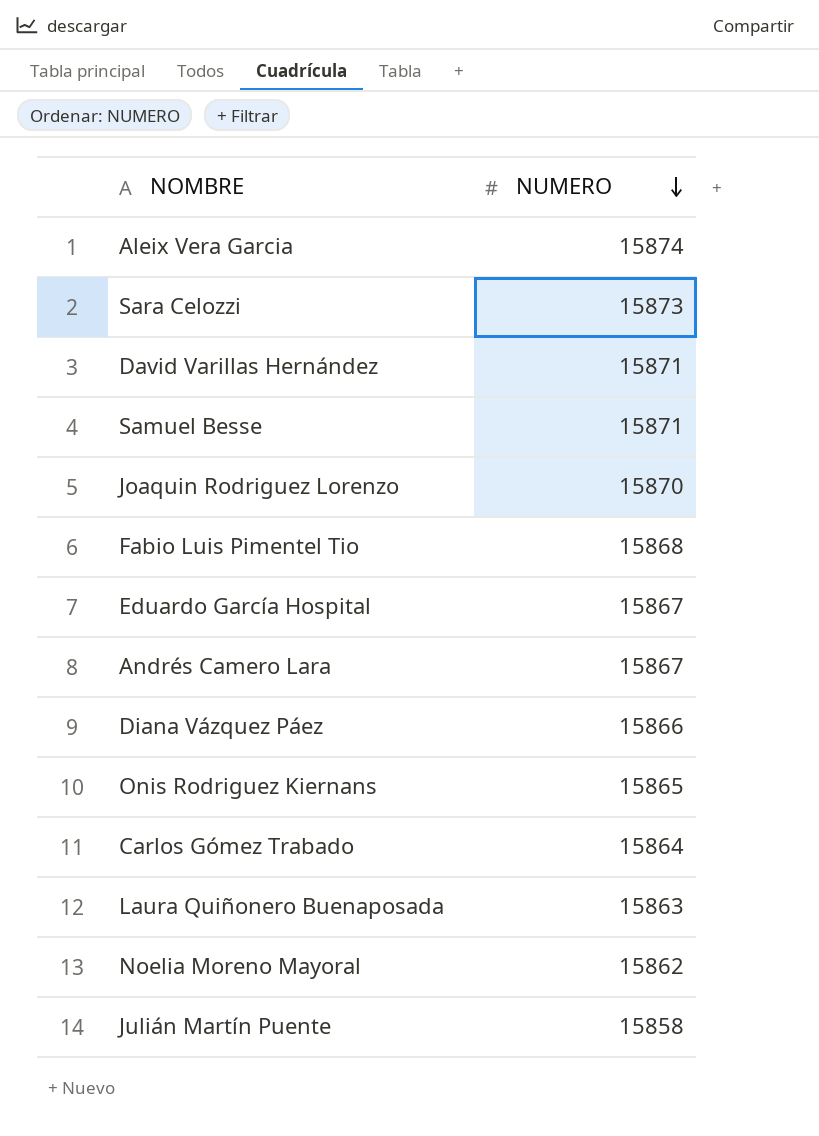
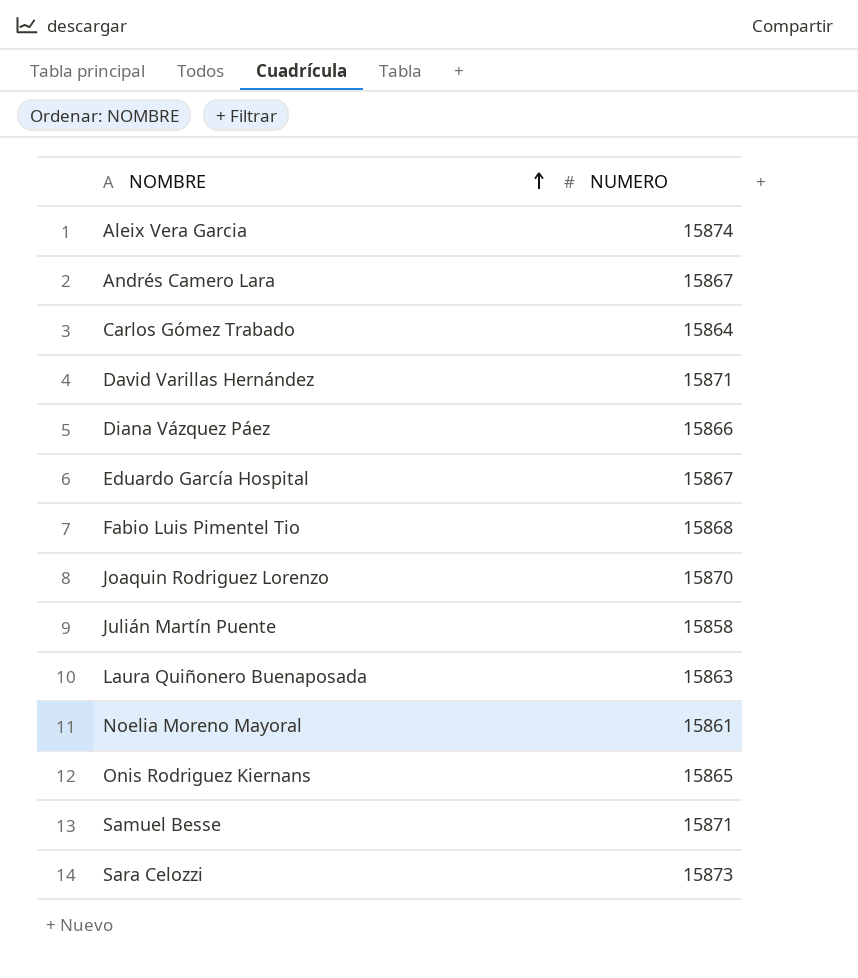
row order: NUMERO descending -> NOMBRE ascending
Noelia Moreno Mayoral | NUMERO: 15862 -> 15861

